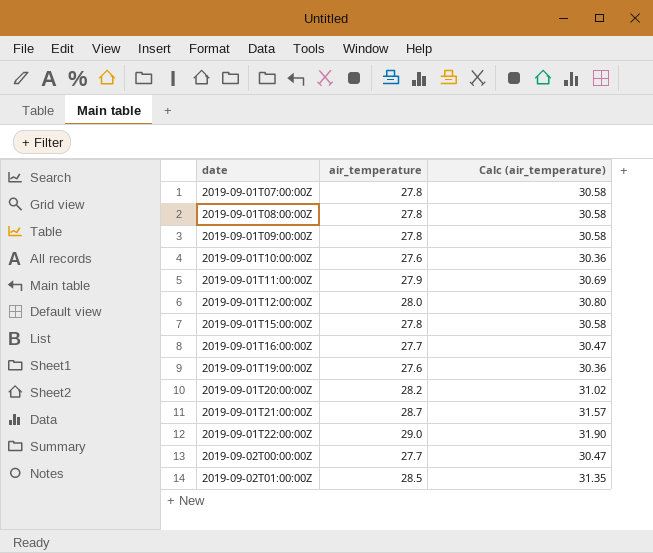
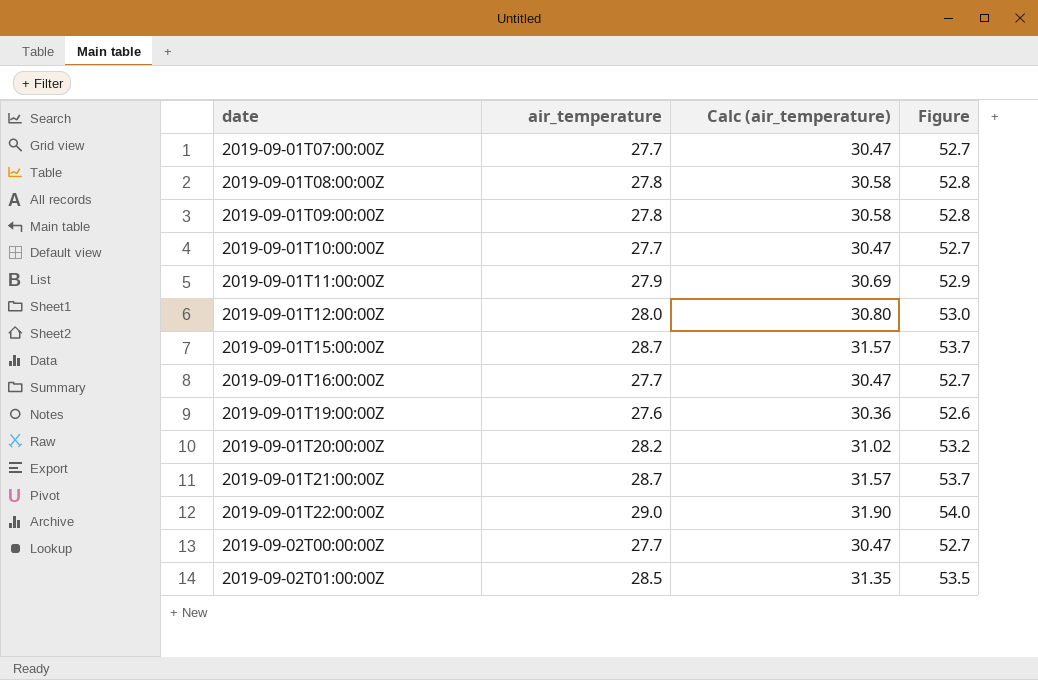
column Figure | formula: none -> [air_temperature] + 25
2019-09-01T07:00:00Z | air_temperature: 27.8 -> 27.7
2019-09-01T07:00:00Z | Calc (air_temperature): 30.58 -> 30.47
2019-09-01T10:00:00Z | air_temperature: 27.6 -> 27.7
2019-09-01T10:00:00Z | Calc (air_temperature): 30.36 -> 30.47
2019-09-01T15:00:00Z | air_temperature: 27.8 -> 28.7
2019-09-01T15:00:00Z | Calc (air_temperature): 30.58 -> 31.57

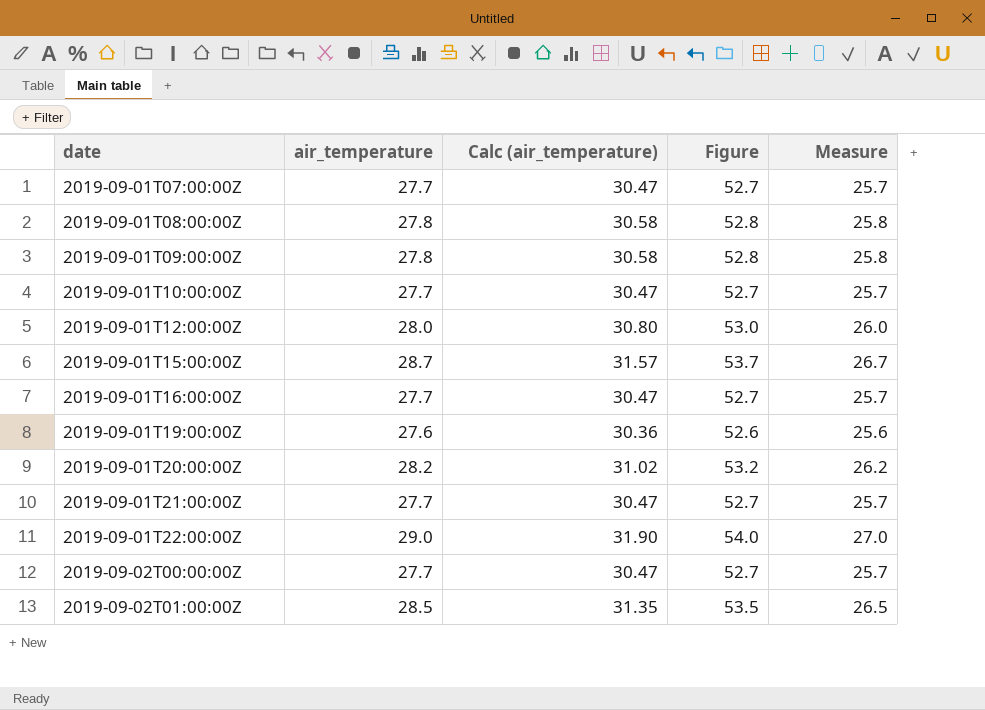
column Measure | formula: none -> [air_temperature] - 2
row 2019-09-01T11:00:00Z: 27.9 | 30.69 | 52.9 -> none
2019-09-01T21:00:00Z | air_temperature: 28.7 -> 27.7
2019-09-01T21:00:00Z | Calc (air_temperature): 31.57 -> 30.47
2019-09-01T21:00:00Z | Figure: 53.7 -> 52.7

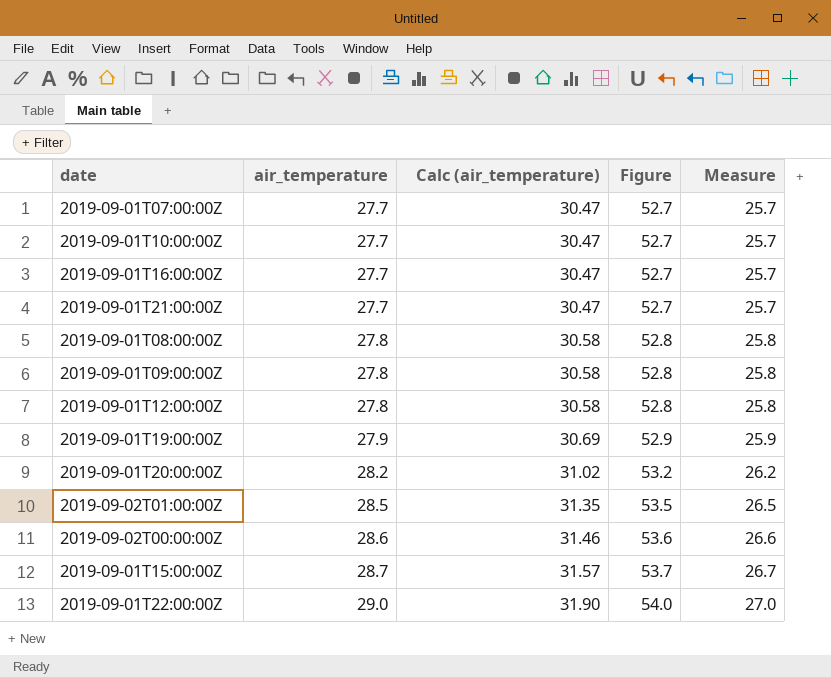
row order: date ascending -> air_temperature ascending
2019-09-01T12:00:00Z | air_temperature: 28.0 -> 27.8
2019-09-01T12:00:00Z | Calc (air_temperature): 30.80 -> 30.58
2019-09-01T12:00:00Z | Figure: 53.0 -> 52.8
2019-09-01T12:00:00Z | Measure: 26.0 -> 25.8
2019-09-01T19:00:00Z | air_temperature: 27.6 -> 27.9
2019-09-01T19:00:00Z | Calc (air_temperature): 30.36 -> 30.69
2019-09-01T19:00:00Z | Figure: 52.6 -> 52.9
2019-09-01T19:00:00Z | Measure: 25.6 -> 25.9
2019-09-02T00:00:00Z | air_temperature: 27.7 -> 28.6
2019-09-02T00:00:00Z | Calc (air_temperature): 30.47 -> 31.46
2019-09-02T00:00:00Z | Figure: 52.7 -> 53.6
2019-09-02T00:00:00Z | Measure: 25.7 -> 26.6

